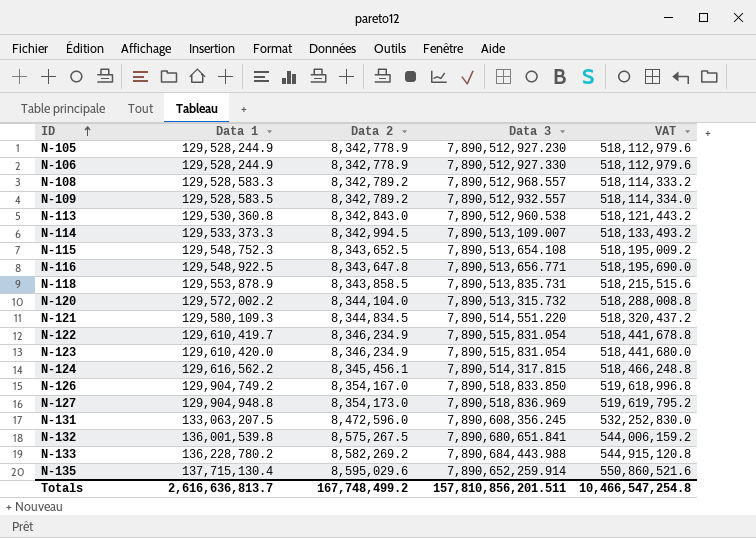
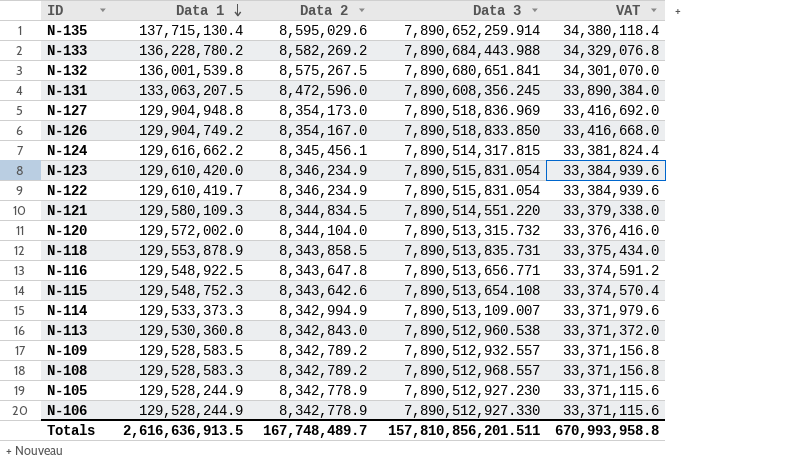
row order: ID ascending -> Data 1 descending
column VAT | formula: [Data 1] * 4 -> [Data 2] * 4
N-124 | Data 1: 129,616,562.2 -> 129,616,662.2
N-120 | Data 1: 129,572,002.2 -> 129,572,002.0
N-115 | Data 2: 8,343,652.5 -> 8,343,642.6
N-114 | Data 2: 8,342,994.5 -> 8,342,994.9
Totals | Data 1: 2,616,636,813.7 -> 2,616,636,913.5
Totals | Data 2: 167,748,499.2 -> 167,748,489.7
Totals | VAT: 10,466,547,254.8 -> 670,993,958.8

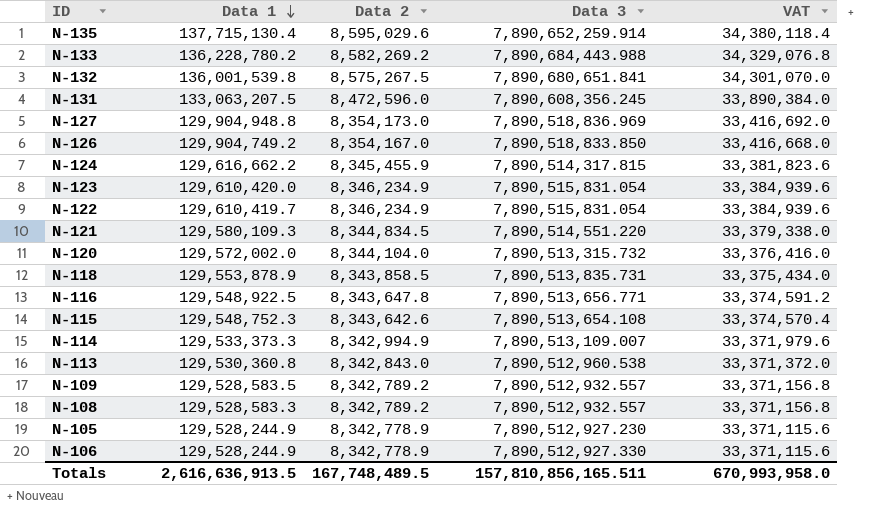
N-124 | Data 2: 8,345,456.1 -> 8,345,455.9
N-124 | VAT: 33,381,824.4 -> 33,381,823.6
N-108 | Data 3: 7,890,512,968.557 -> 7,890,512,932.557
Totals | Data 2: 167,748,489.7 -> 167,748,489.5
Totals | Data 3: 157,810,856,201.511 -> 157,810,856,165.511
Totals | VAT: 670,993,958.8 -> 670,993,958.0

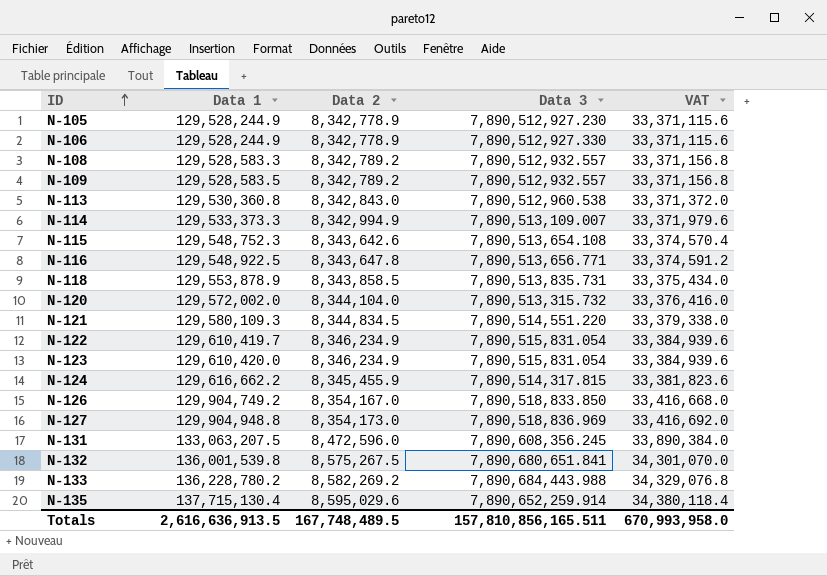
row order: Data 1 descending -> ID ascending

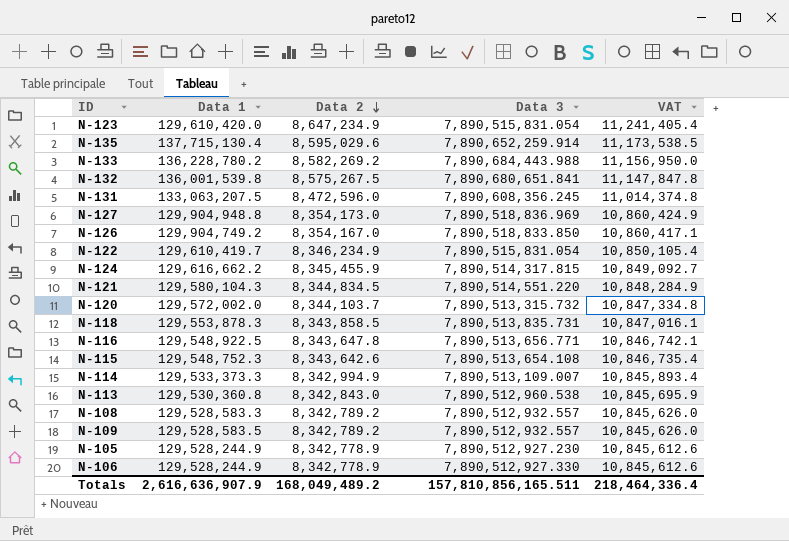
row order: ID ascending -> Data 2 descending
column VAT | formula: [Data 2] * 4 -> [Data 2] * 1.3
N-123 | Data 2: 8,346,234.9 -> 8,647,234.9
N-121 | Data 1: 129,580,109.3 -> 129,580,104.3
N-120 | Data 2: 8,344,104.0 -> 8,344,103.7
N-118 | Data 1: 129,553,878.9 -> 129,553,878.3
Totals | Data 1: 2,616,636,913.5 -> 2,616,636,907.9
Totals | Data 2: 167,748,489.5 -> 168,049,489.2
Totals | VAT: 670,993,958.0 -> 218,464,336.4

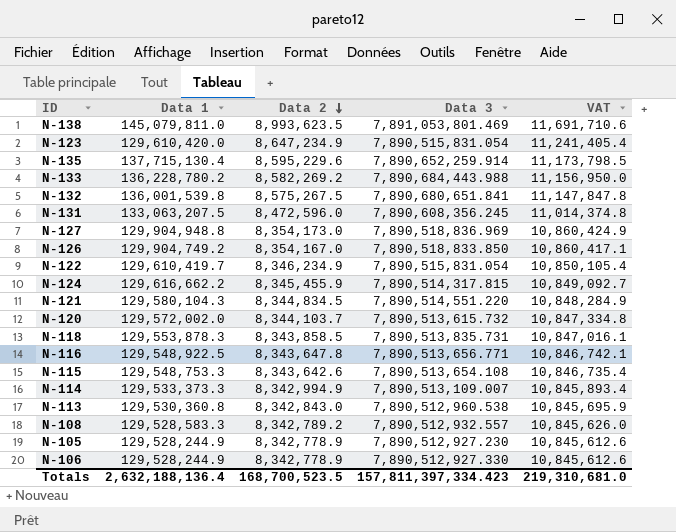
row N-109: 129,528,583.5 | 8,342,789.2 | 7,890,512,932.557 | 10,845,626.0 -> none
row N-138: none -> 145,079,811.0 | 8,993,623.5 | 7,891,053,801.469 | 11,691,710.6
N-135 | Data 2: 8,595,029.6 -> 8,595,229.6
N-135 | VAT: 11,173,538.5 -> 11,173,798.5
N-120 | Data 3: 7,890,513,315.732 -> 7,890,513,615.732
N-115 | Data 1: 129,548,752.3 -> 129,548,753.3
Totals | Data 1: 2,616,636,907.9 -> 2,632,188,136.4
Totals | Data 2: 168,049,489.2 -> 168,700,523.5
Totals | Data 3: 157,810,856,165.511 -> 157,811,397,334.423
Totals | VAT: 218,464,336.4 -> 219,310,681.0

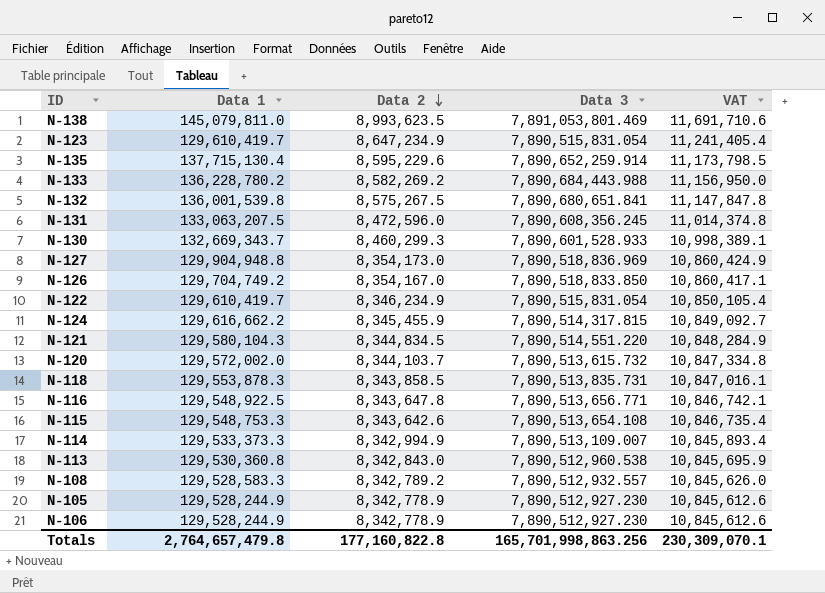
N-123 | Data 1: 129,610,420.0 -> 129,610,419.7
row N-130: none -> 132,669,343.7 | 8,460,299.3 | 7,890,601,528.933 | 10,998,389.1
N-126 | Data 1: 129,904,749.2 -> 129,704,749.2
N-106 | Data 3: 7,890,512,927.330 -> 7,890,512,927.230
Totals | Data 1: 2,632,188,136.4 -> 2,764,657,479.8
Totals | Data 2: 168,700,523.5 -> 177,160,822.8
Totals | Data 3: 157,811,397,334.423 -> 165,701,998,863.256
Totals | VAT: 219,310,681.0 -> 230,309,070.1

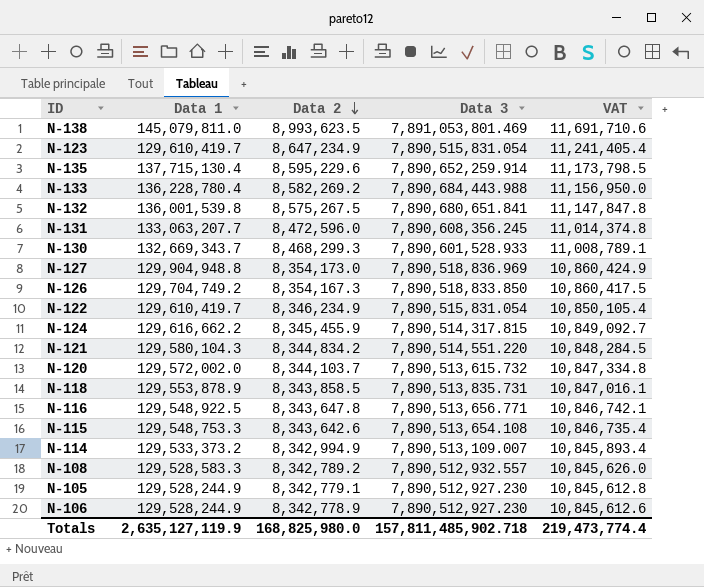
row N-113: 129,530,360.8 | 8,342,843.0 | 7,890,512,960.538 | 10,845,695.9 -> none
N-133 | Data 1: 136,228,780.2 -> 136,228,780.4
N-131 | Data 1: 133,063,207.5 -> 133,063,207.7
N-130 | Data 2: 8,460,299.3 -> 8,468,299.3
N-130 | VAT: 10,998,389.1 -> 11,008,789.1
N-126 | Data 2: 8,354,167.0 -> 8,354,167.3
N-126 | VAT: 10,860,417.1 -> 10,860,417.5
N-121 | Data 2: 8,344,834.5 -> 8,344,834.2
N-121 | VAT: 10,848,284.9 -> 10,848,284.5
N-118 | Data 1: 129,553,878.3 -> 129,553,878.9
N-114 | Data 1: 129,533,373.3 -> 129,533,373.2
N-105 | Data 2: 8,342,778.9 -> 8,342,779.1
N-105 | VAT: 10,845,612.6 -> 10,845,612.8
Totals | Data 1: 2,764,657,479.8 -> 2,635,127,119.9
Totals | Data 2: 177,160,822.8 -> 168,825,980.0
Totals | Data 3: 165,701,998,863.256 -> 157,811,485,902.718
Totals | VAT: 230,309,070.1 -> 219,473,774.4

